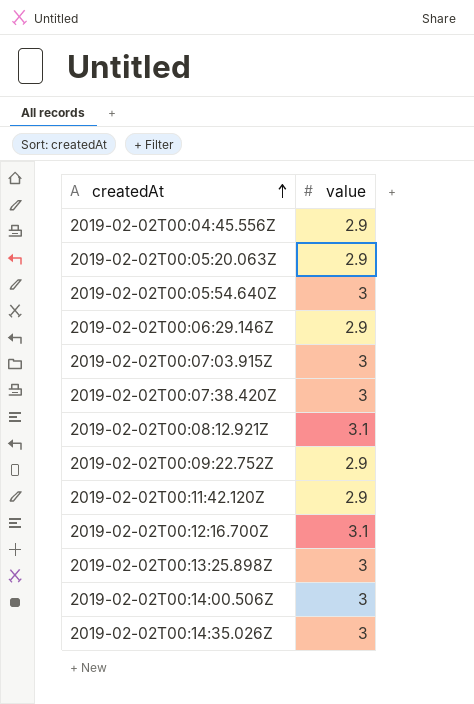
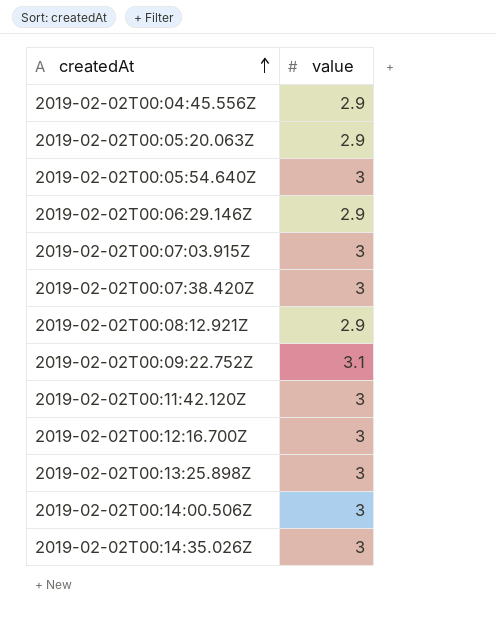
2019-02-02T00:08:12.921Z | value: 3.1 -> 2.9
2019-02-02T00:09:22.752Z | value: 2.9 -> 3.1
2019-02-02T00:11:42.120Z | value: 2.9 -> 3
2019-02-02T00:12:16.700Z | value: 3.1 -> 3

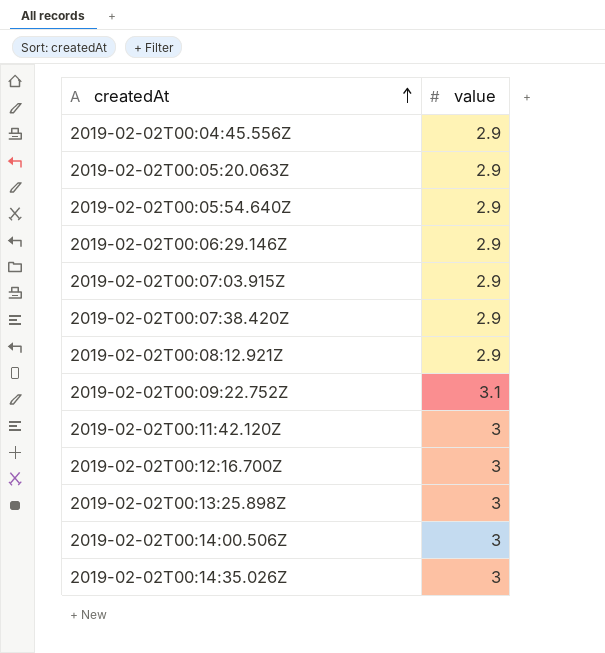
2019-02-02T00:05:54.640Z | value: 3 -> 2.9
2019-02-02T00:07:03.915Z | value: 3 -> 2.9
2019-02-02T00:07:38.420Z | value: 3 -> 2.9

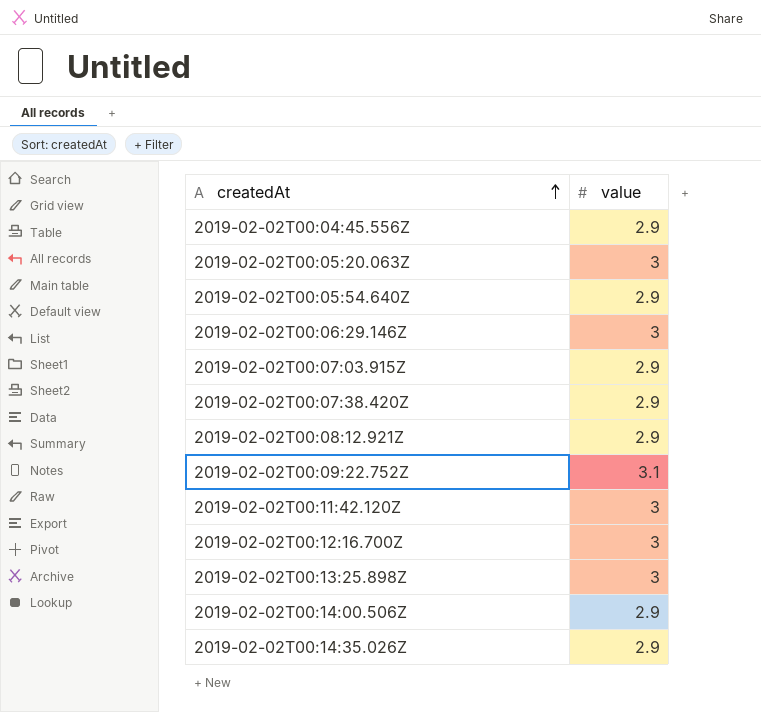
2019-02-02T00:05:20.063Z | value: 2.9 -> 3
2019-02-02T00:06:29.146Z | value: 2.9 -> 3
2019-02-02T00:14:00.506Z | value: 3 -> 2.9
2019-02-02T00:14:35.026Z | value: 3 -> 2.9

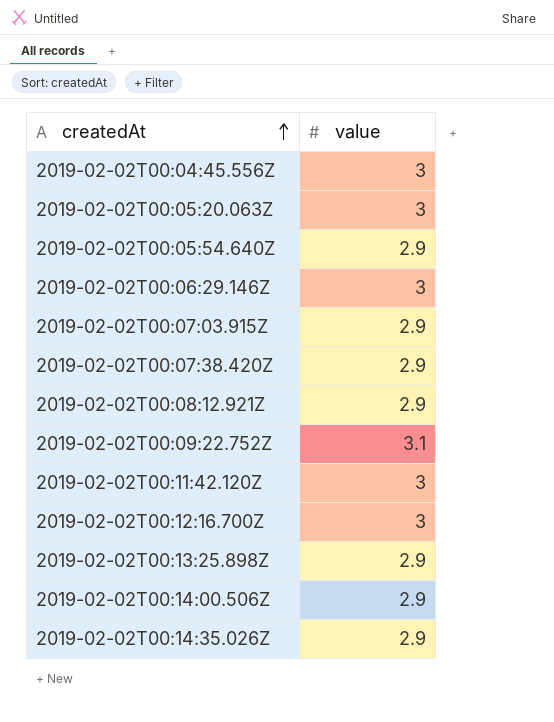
2019-02-02T00:04:45.556Z | value: 2.9 -> 3
2019-02-02T00:13:25.898Z | value: 3 -> 2.9

